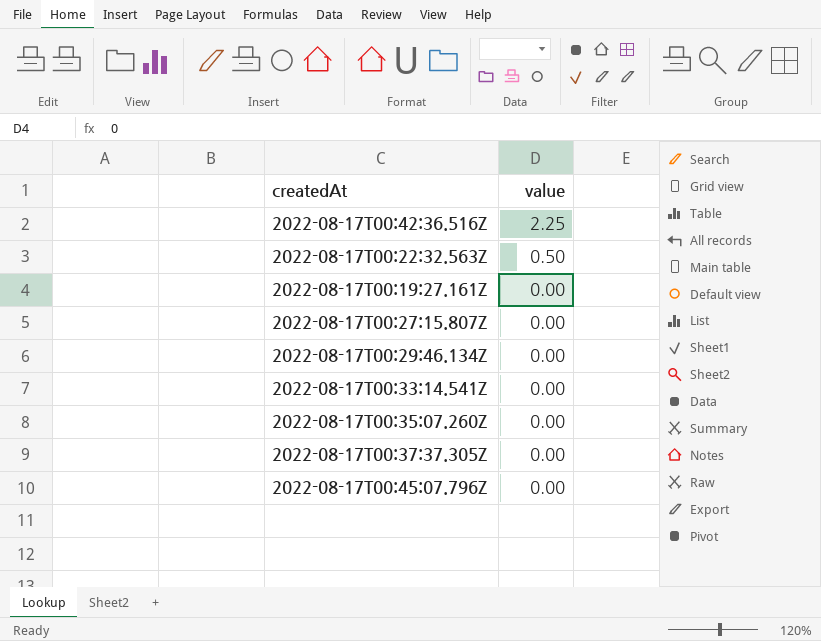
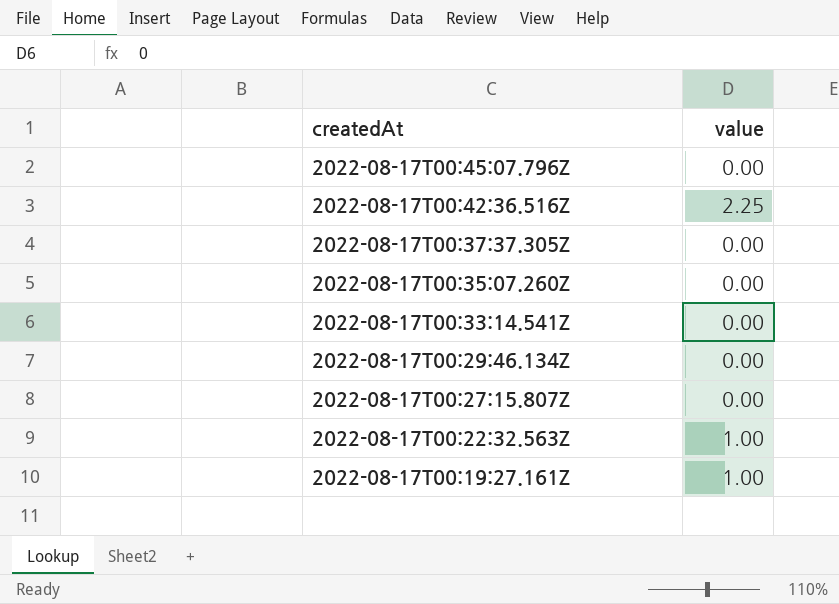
row order: value descending -> createdAt descending
2022-08-17T00:22:32.563Z | value: 0.50 -> 1.00
2022-08-17T00:19:27.161Z | value: 0.00 -> 1.00

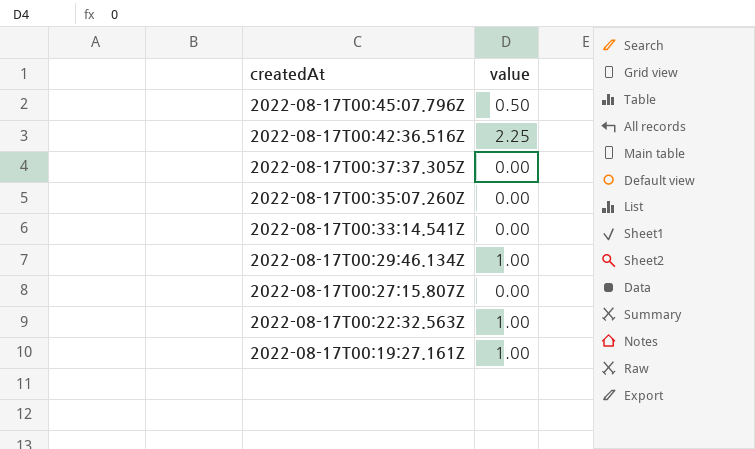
2022-08-17T00:45:07.796Z | value: 0.00 -> 0.50
2022-08-17T00:29:46.134Z | value: 0.00 -> 1.00

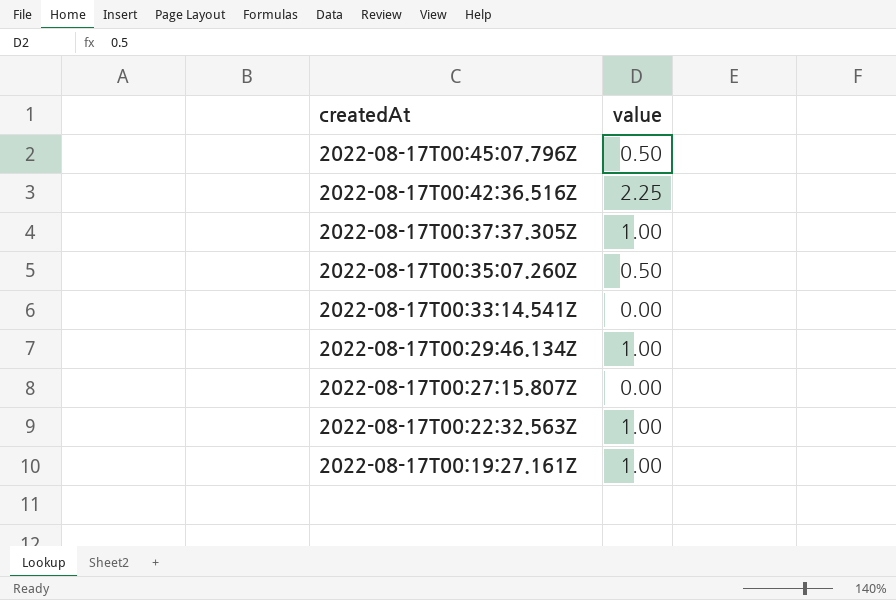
2022-08-17T00:37:37.305Z | value: 0.00 -> 1.00
2022-08-17T00:35:07.260Z | value: 0.00 -> 0.50

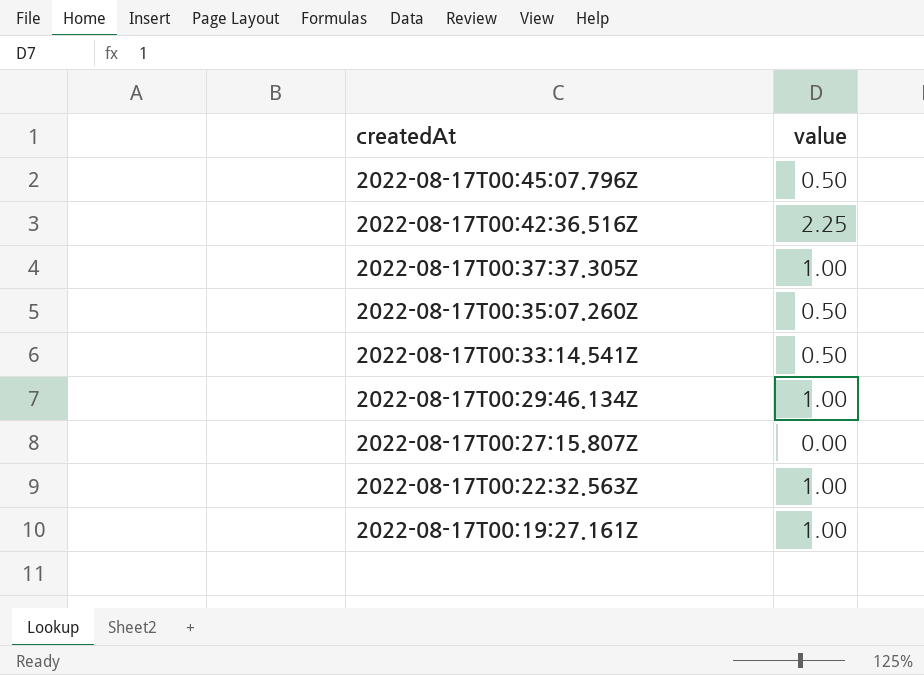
2022-08-17T00:33:14.541Z | value: 0.00 -> 0.50

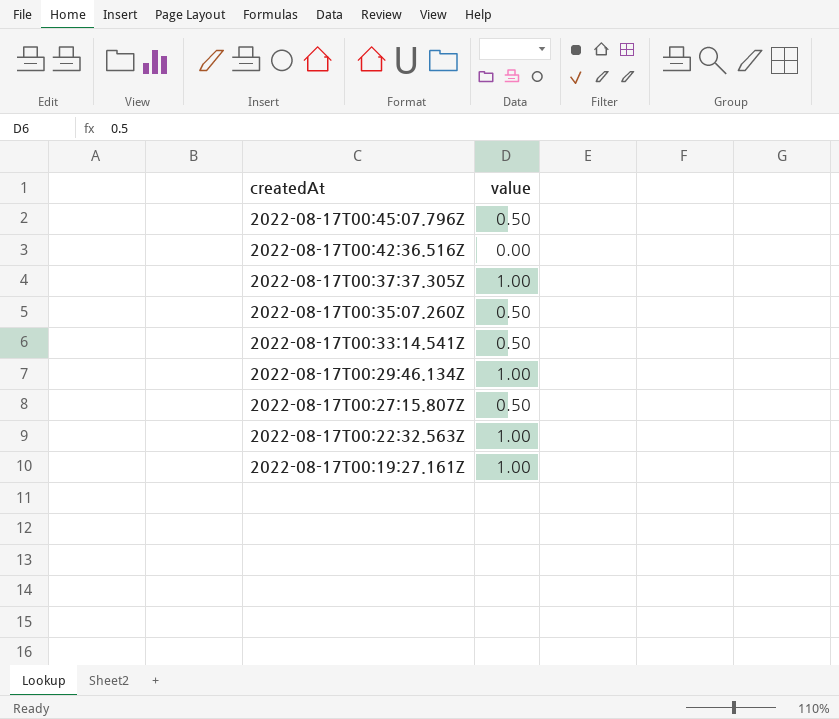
2022-08-17T00:42:36.516Z | value: 2.25 -> 0.00
2022-08-17T00:27:15.807Z | value: 0.00 -> 0.50

